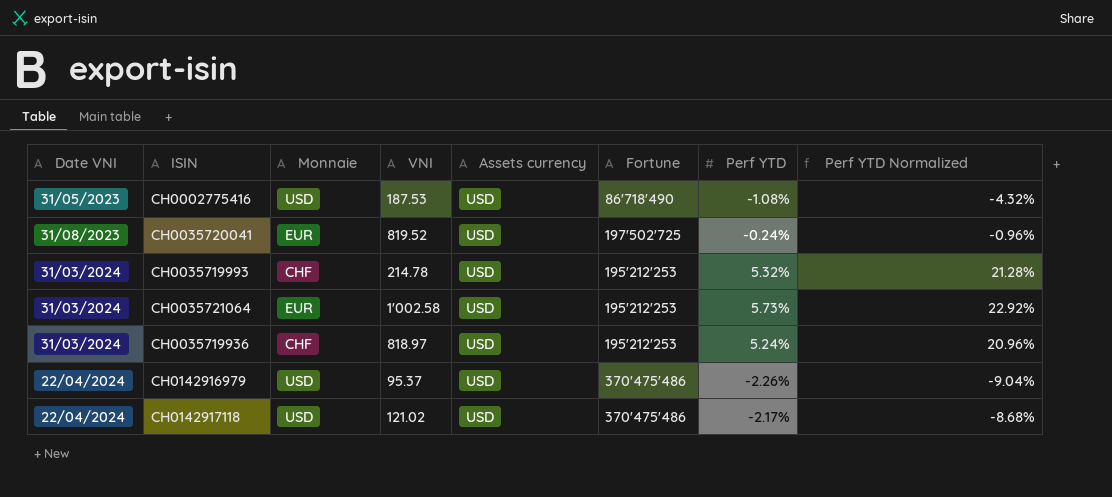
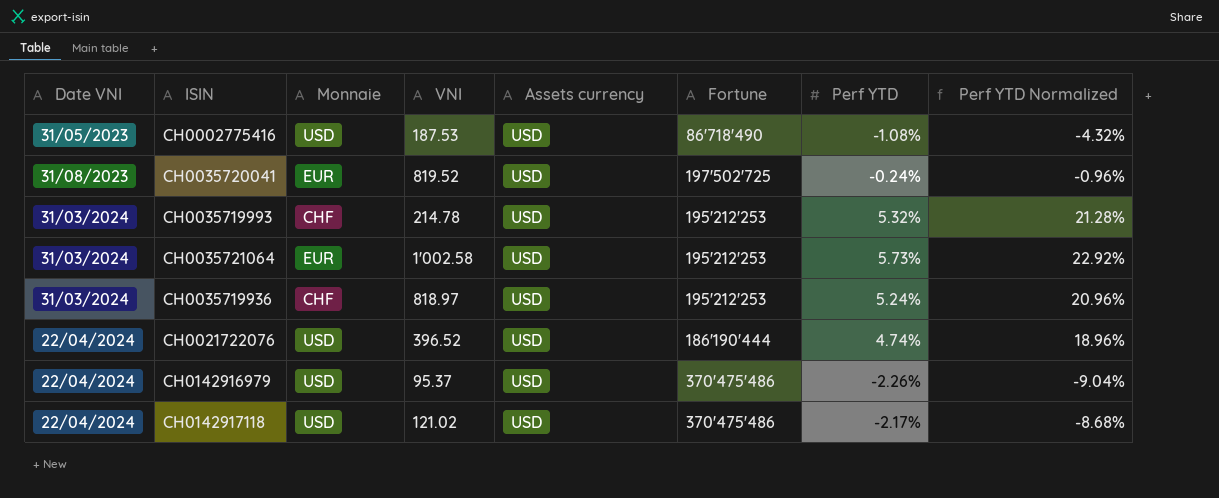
row CH0021722076: none -> 22/04/2024 | USD | 396.52 | USD | 186'190'444 | 4.74% | 18.96%

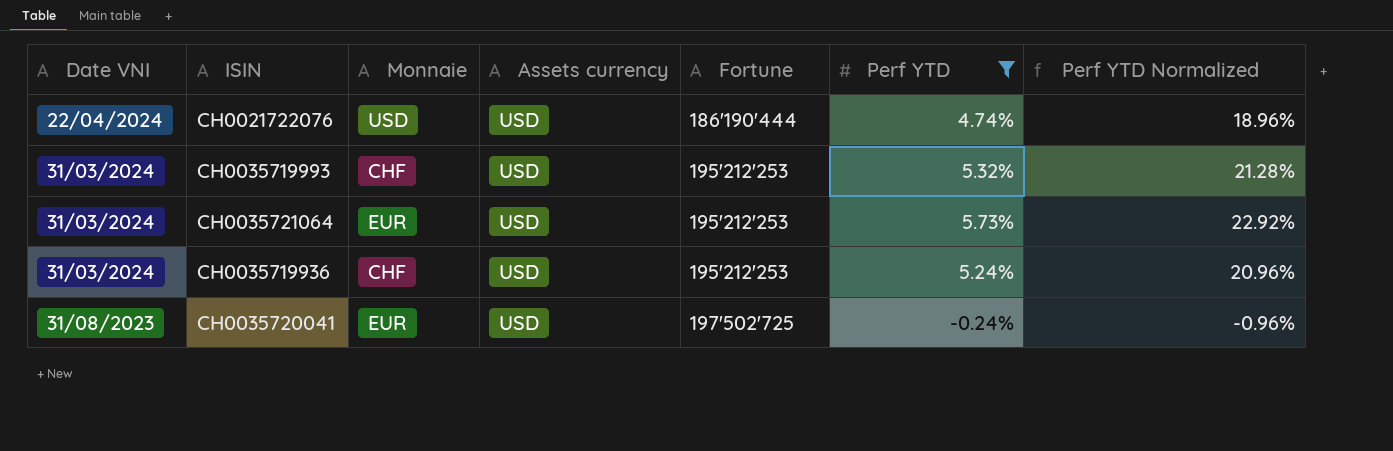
filter: none -> Perf YTD >= -0.24%
row order: Date VNI ascending -> Date VNI descending
column VNI | position: 4 -> none

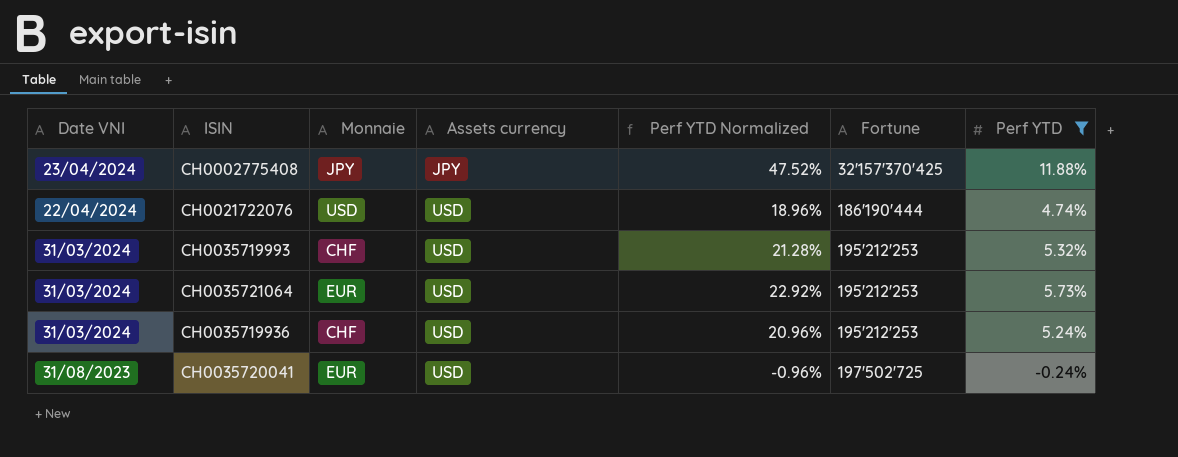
column Perf YTD Normalized | position: 7 -> 5
row CH0002775408: none -> 23/04/2024 | JPY | JPY | 47.52% | 32'157'370'425 | 11.88%

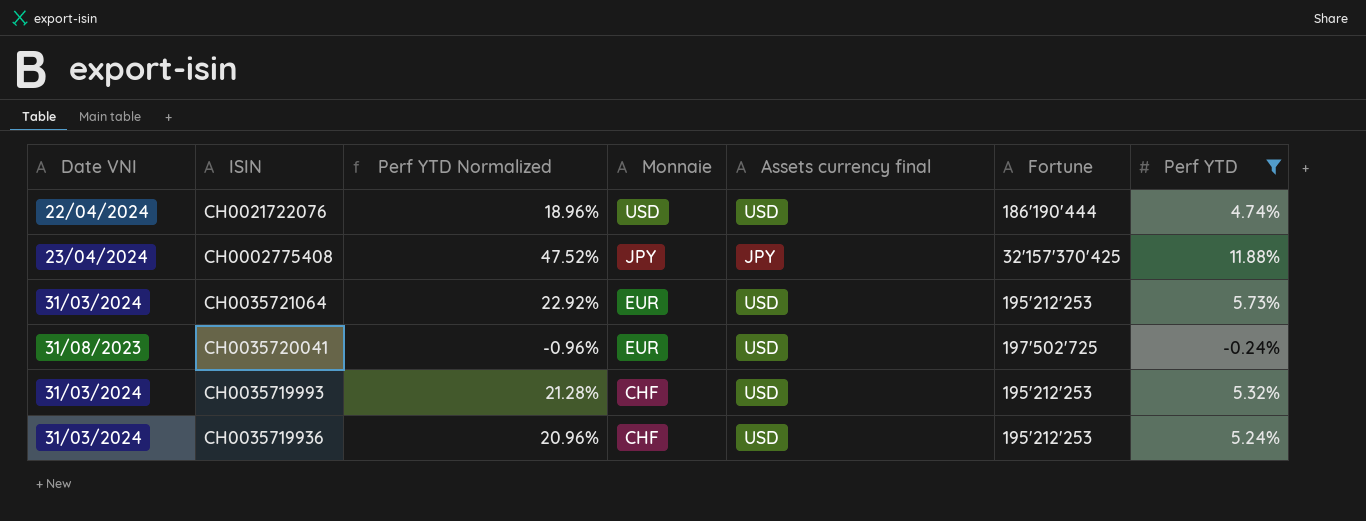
row order: Date VNI descending -> Monnaie descending
column Perf YTD Normalized | position: 5 -> 3
column name: Assets currency -> Assets currency final

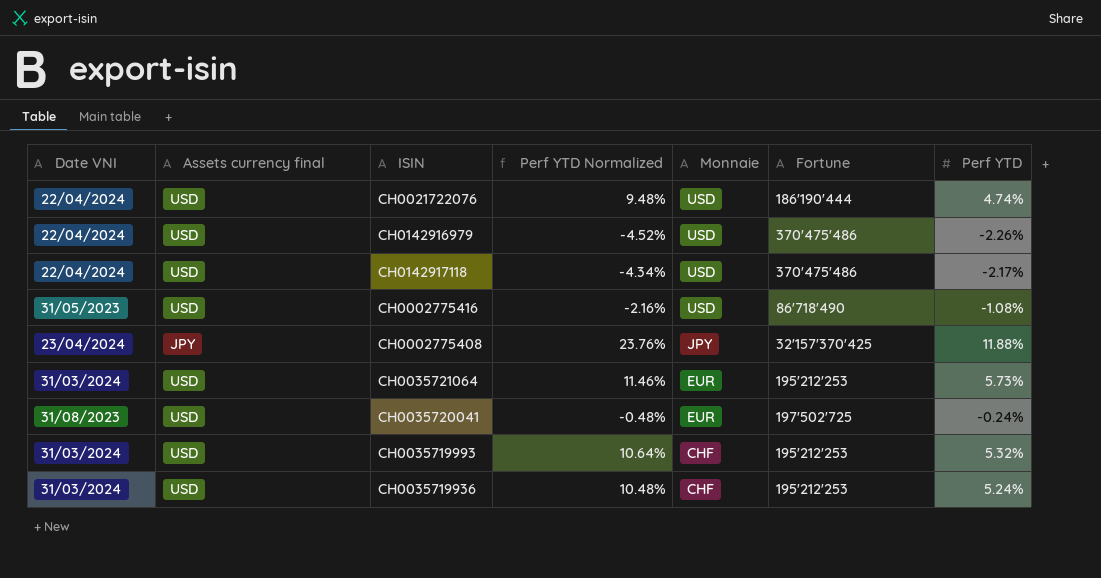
filter: Perf YTD >= -0.24% -> none
column Assets currency final | position: 5 -> 2
column Perf YTD Normalized | formula: [Perf YTD] * 4 -> [Perf YTD] * 2

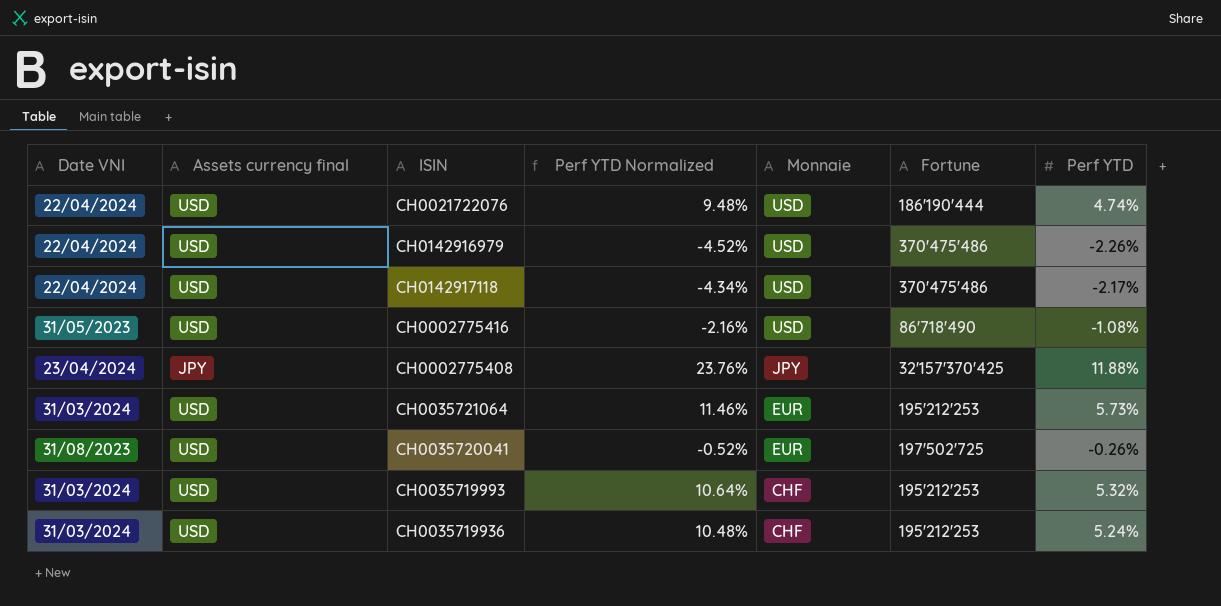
CH0035720041 | Perf YTD Normalized: -0.48% -> -0.52%
CH0035720041 | Perf YTD: -0.24% -> -0.26%

